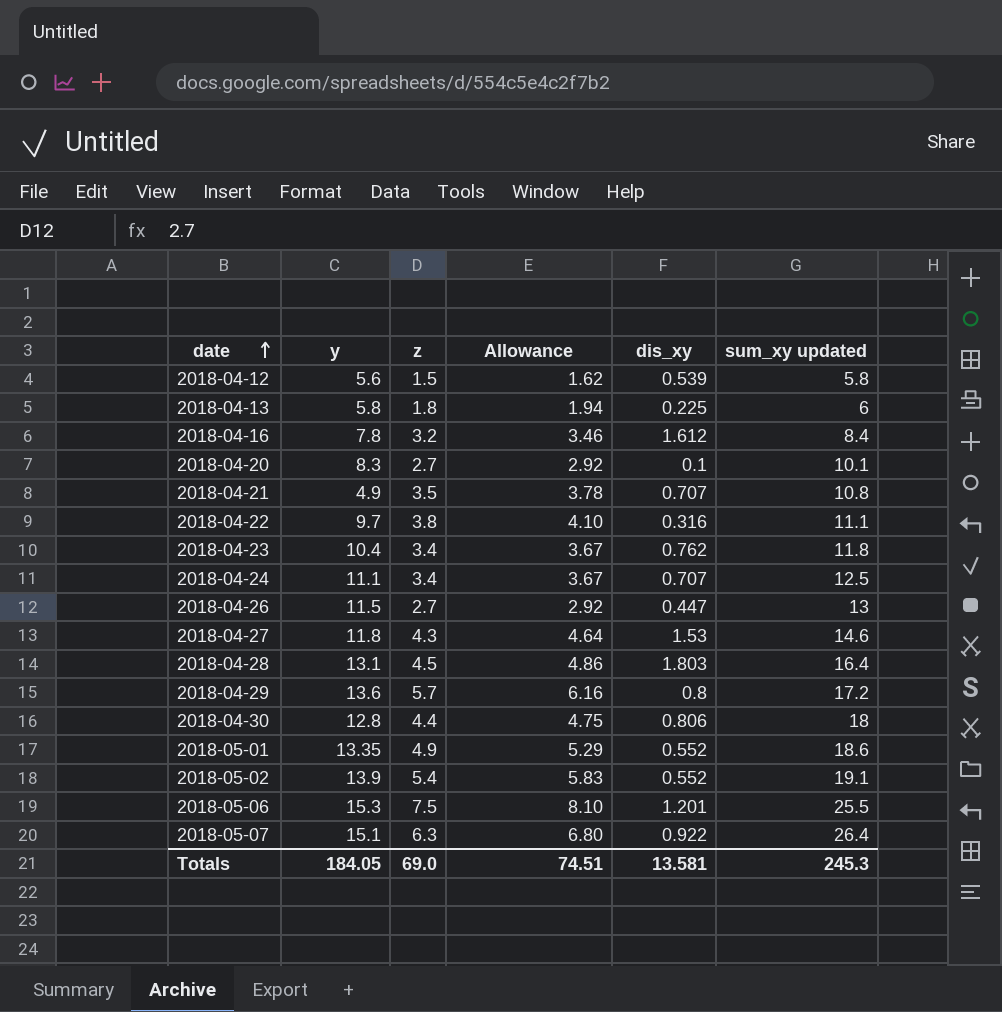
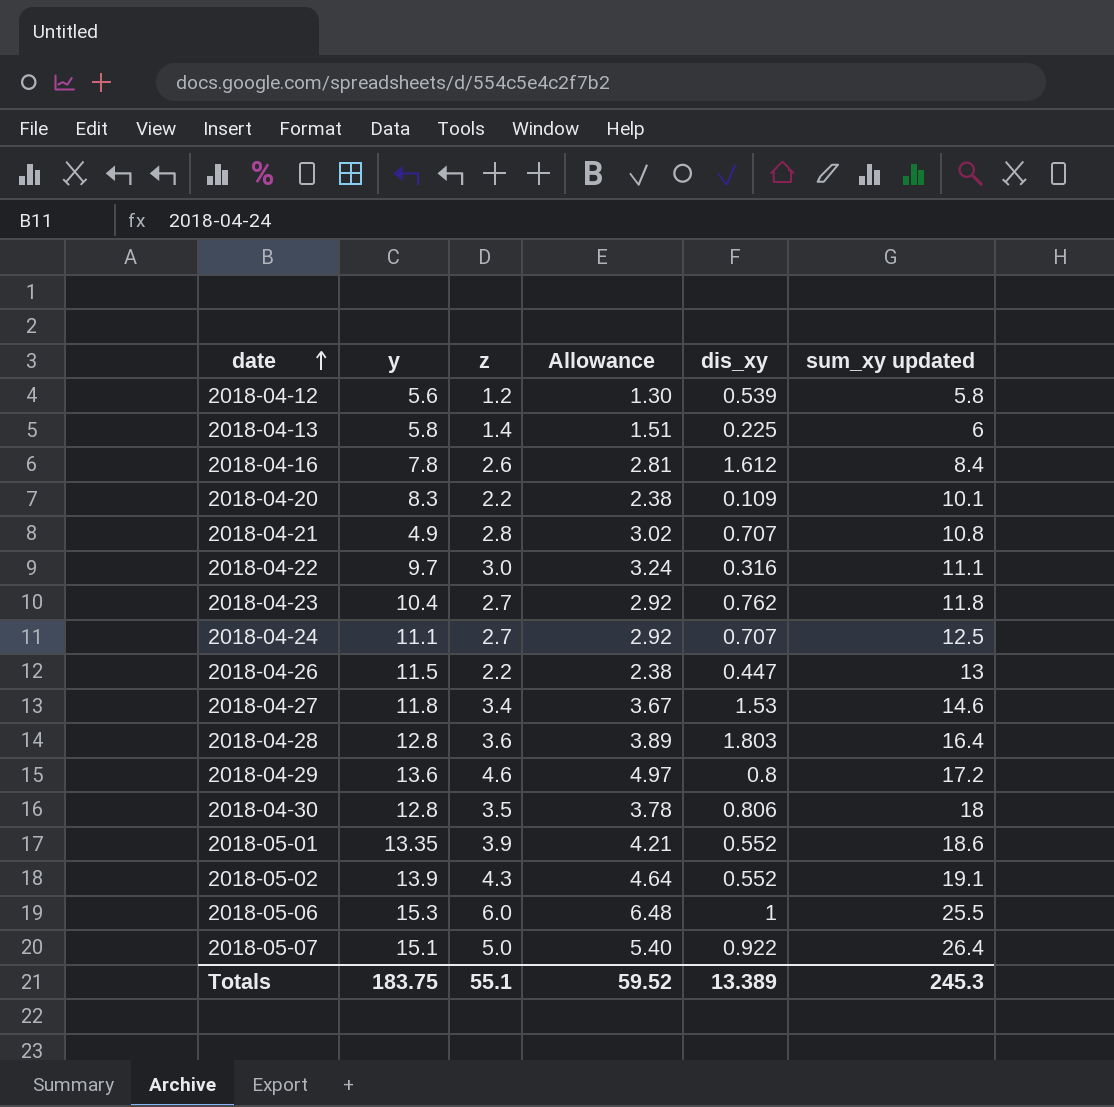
2018-04-12 | z: 1.5 -> 1.2
2018-04-12 | Allowance: 1.62 -> 1.30
2018-04-13 | z: 1.8 -> 1.4
2018-04-13 | Allowance: 1.94 -> 1.51
2018-04-16 | z: 3.2 -> 2.6
2018-04-16 | Allowance: 3.46 -> 2.81
2018-04-20 | z: 2.7 -> 2.2
2018-04-20 | Allowance: 2.92 -> 2.38
2018-04-20 | dis_xy: 0.1 -> 0.109
2018-04-21 | z: 3.5 -> 2.8
2018-04-21 | Allowance: 3.78 -> 3.02
2018-04-22 | z: 3.8 -> 3.0
2018-04-22 | Allowance: 4.10 -> 3.24
2018-04-23 | z: 3.4 -> 2.7
2018-04-23 | Allowance: 3.67 -> 2.92
2018-04-24 | z: 3.4 -> 2.7
2018-04-24 | Allowance: 3.67 -> 2.92
2018-04-26 | z: 2.7 -> 2.2
2018-04-26 | Allowance: 2.92 -> 2.38
2018-04-27 | z: 4.3 -> 3.4
2018-04-27 | Allowance: 4.64 -> 3.67
2018-04-28 | y: 13.1 -> 12.8
2018-04-28 | z: 4.5 -> 3.6
2018-04-28 | Allowance: 4.86 -> 3.89
2018-04-29 | z: 5.7 -> 4.6
2018-04-29 | Allowance: 6.16 -> 4.97
2018-04-30 | z: 4.4 -> 3.5
2018-04-30 | Allowance: 4.75 -> 3.78
2018-05-01 | z: 4.9 -> 3.9
2018-05-01 | Allowance: 5.29 -> 4.21
2018-05-02 | z: 5.4 -> 4.3
2018-05-02 | Allowance: 5.83 -> 4.64
2018-05-06 | z: 7.5 -> 6.0
2018-05-06 | Allowance: 8.10 -> 6.48
2018-05-06 | dis_xy: 1.201 -> 1
2018-05-07 | z: 6.3 -> 5.0
2018-05-07 | Allowance: 6.80 -> 5.40
Totals | y: 184.05 -> 183.75
Totals | z: 69.0 -> 55.1
Totals | Allowance: 74.51 -> 59.52
Totals | dis_xy: 13.581 -> 13.389

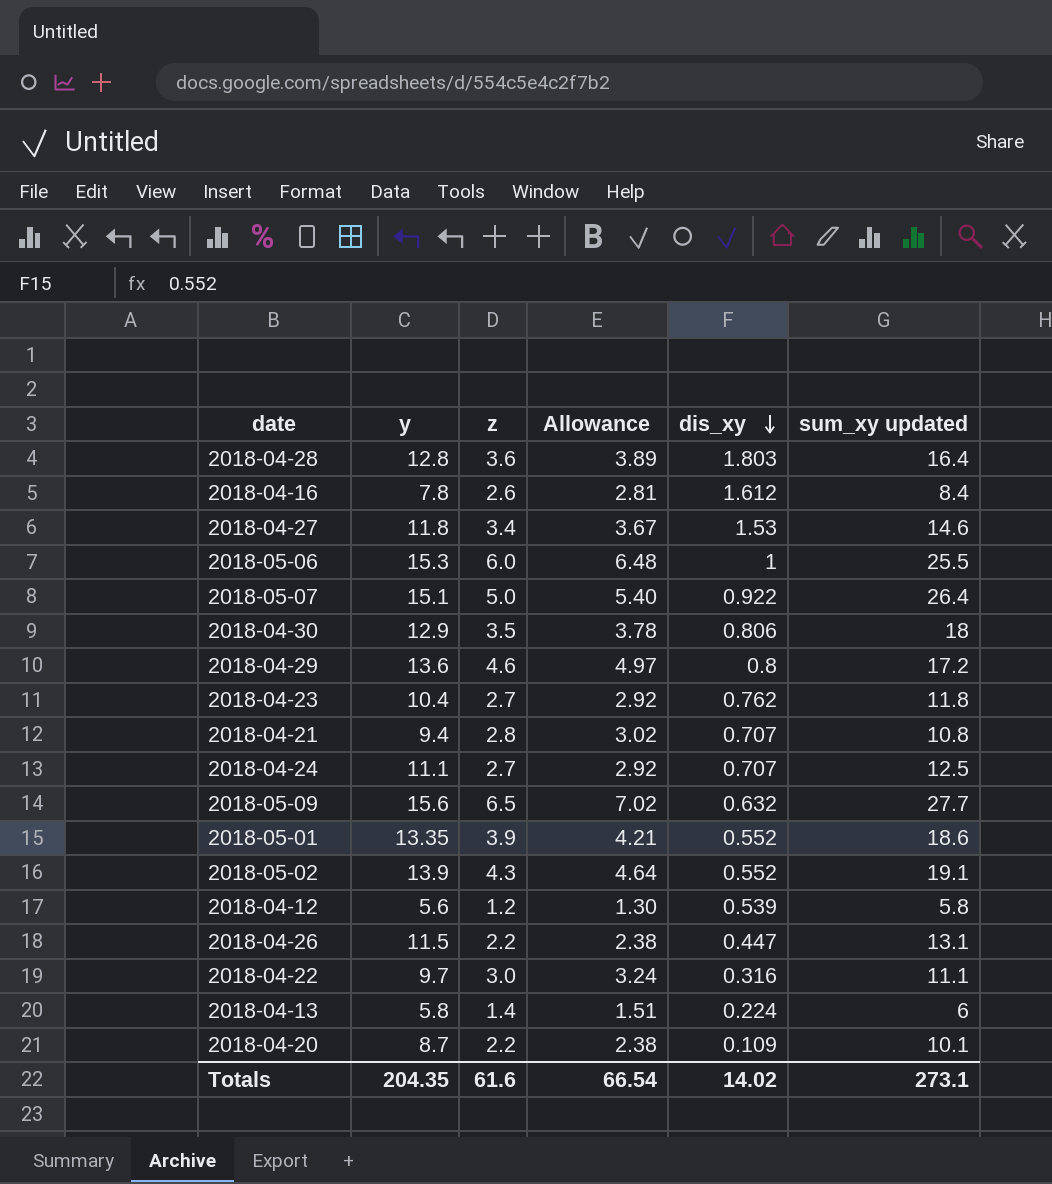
row order: date ascending -> dis_xy descending
2018-04-30 | y: 12.8 -> 12.9
2018-04-21 | y: 4.9 -> 9.4
row 2018-05-09: none -> 15.6 | 6.5 | 7.02 | 0.632 | 27.7
2018-04-26 | sum_xy updated: 13 -> 13.1
2018-04-13 | dis_xy: 0.225 -> 0.224
2018-04-20 | y: 8.3 -> 8.7
Totals | y: 183.75 -> 204.35
Totals | z: 55.1 -> 61.6
Totals | Allowance: 59.52 -> 66.54
Totals | dis_xy: 13.389 -> 14.02
Totals | sum_xy updated: 245.3 -> 273.1

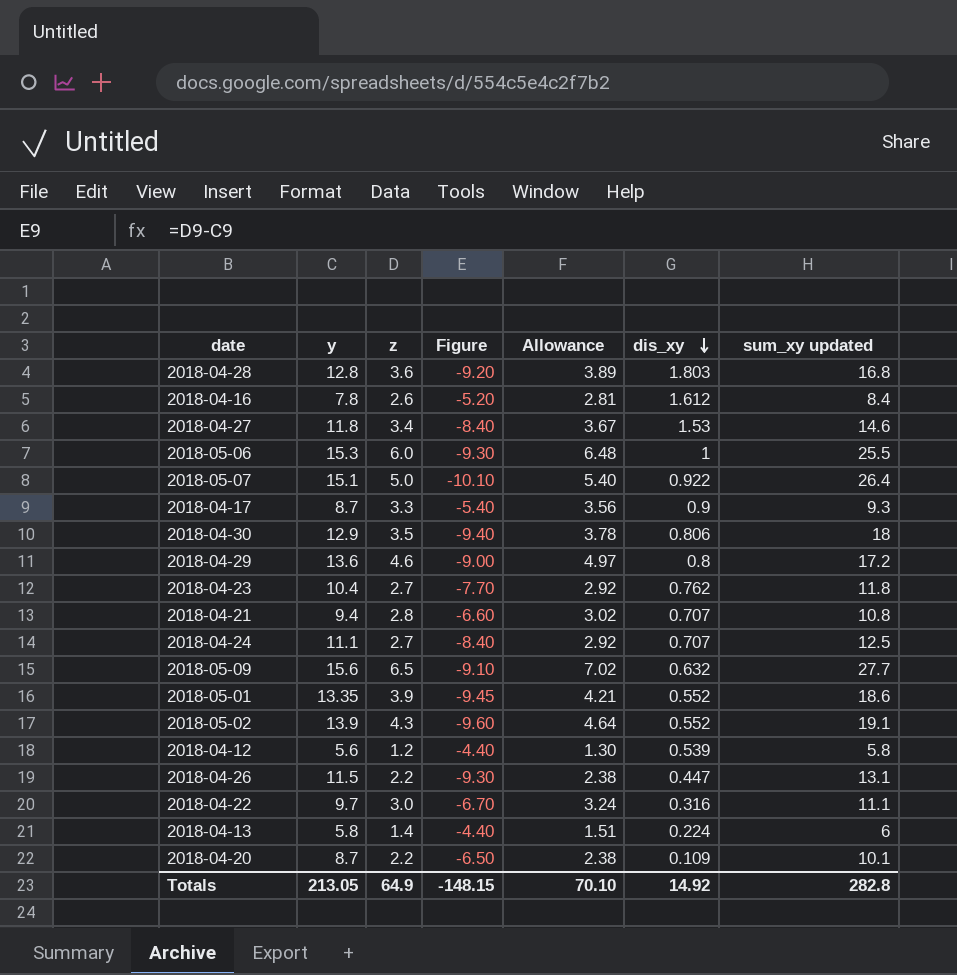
column Figure | formula: none -> [z] - [y]
2018-04-28 | sum_xy updated: 16.4 -> 16.8
row 2018-04-17: none -> 8.7 | 3.3 | -5.40 | 3.56 | 0.9 | 9.3
Totals | y: 204.35 -> 213.05
Totals | z: 61.6 -> 64.9
Totals | Allowance: 66.54 -> 70.10
Totals | dis_xy: 14.02 -> 14.92
Totals | sum_xy updated: 273.1 -> 282.8

